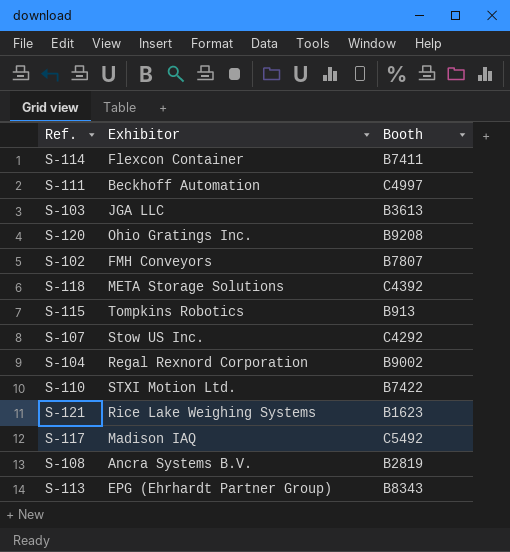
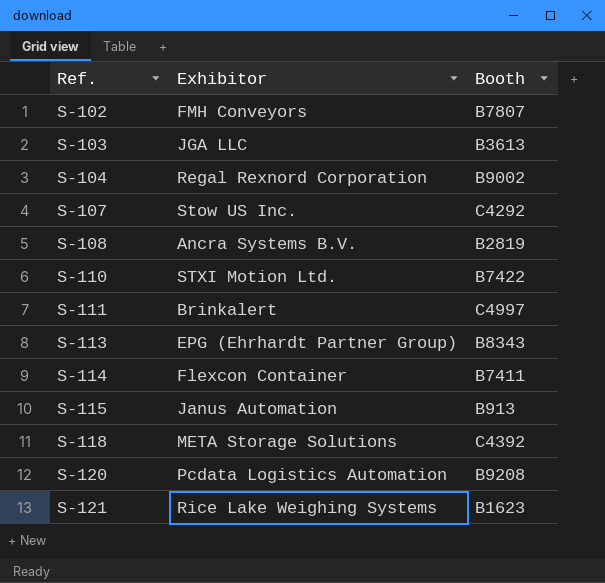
row order: none -> Ref. ascending
row S-117: Madison IAQ | C5492 -> none
S-111 | Exhibitor: Beckhoff Automation -> Brinkalert
S-115 | Exhibitor: Tompkins Robotics -> Janus Automation
S-120 | Exhibitor: Ohio Gratings Inc. -> Pcdata Logistics Automation

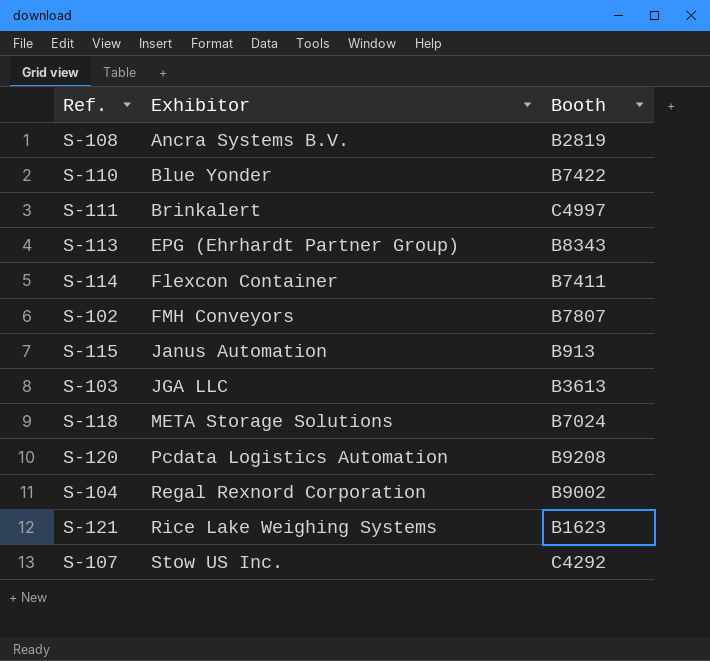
row order: Ref. ascending -> Exhibitor ascending
S-110 | Exhibitor: STXI Motion Ltd. -> Blue Yonder
S-118 | Booth: C4392 -> B7024

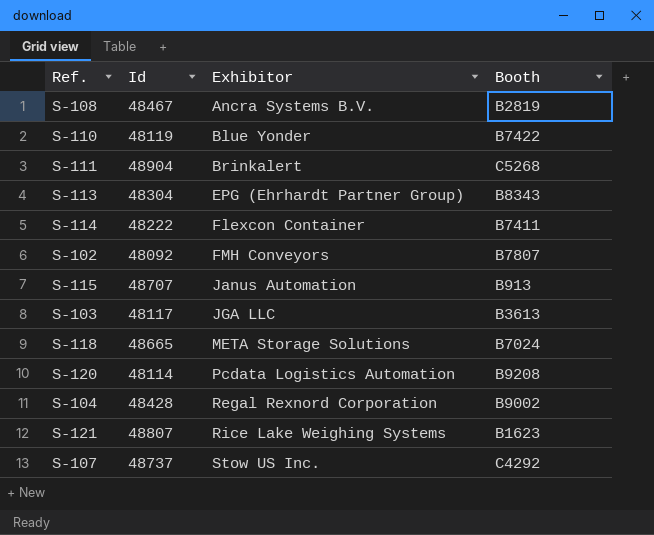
column Id | position: none -> 2
S-111 | Booth: C4997 -> C5268

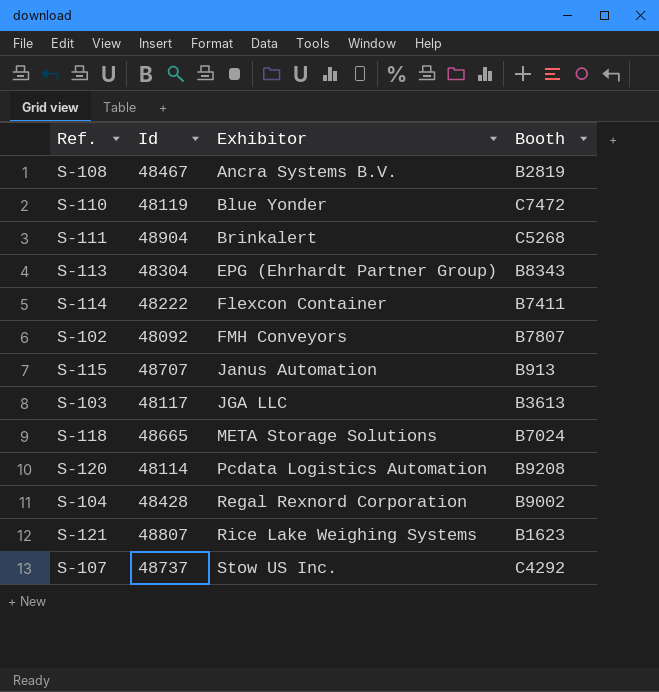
S-110 | Booth: B7422 -> C7472

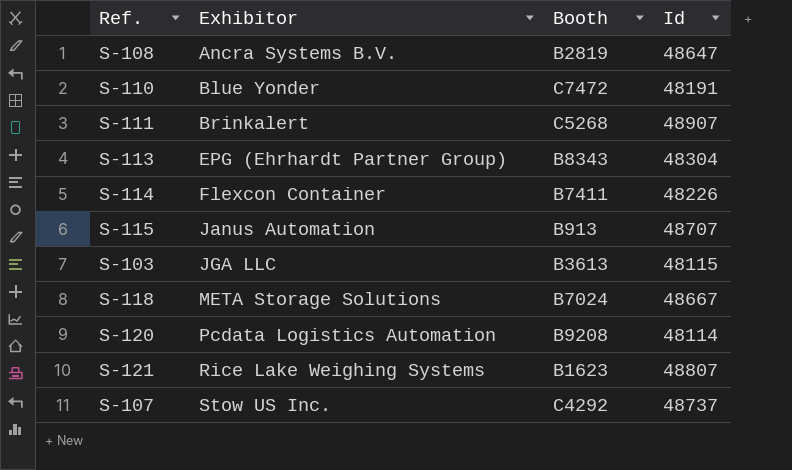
column Id | position: 2 -> 4
row S-102: 48092 | FMH Conveyors | B7807 -> none
row S-104: 48428 | Regal Rexnord Corporation | B9002 -> none
S-108 | Id: 48467 -> 48647
S-110 | Id: 48119 -> 48191
S-111 | Id: 48904 -> 48907
S-114 | Id: 48222 -> 48226
S-103 | Id: 48117 -> 48115
S-118 | Id: 48665 -> 48667

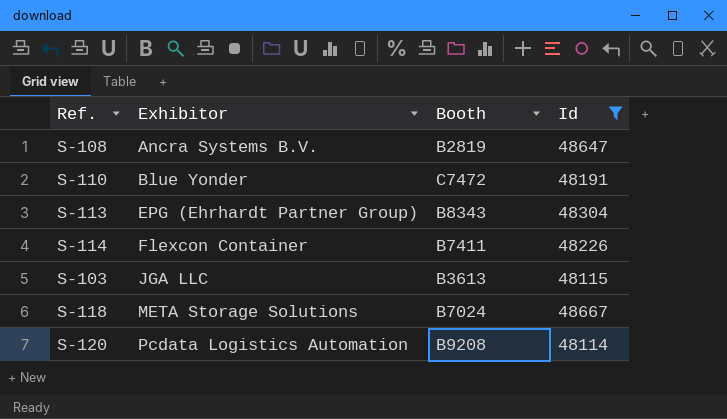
filter: none -> Id <= 48667

